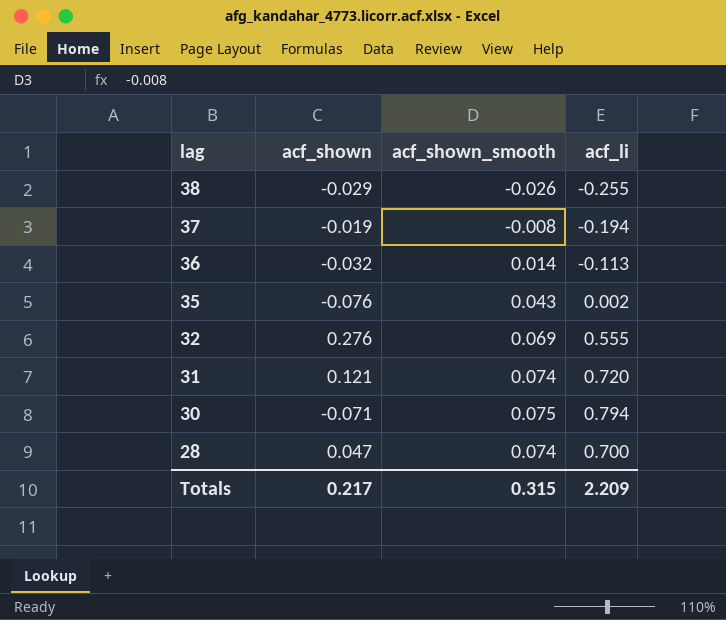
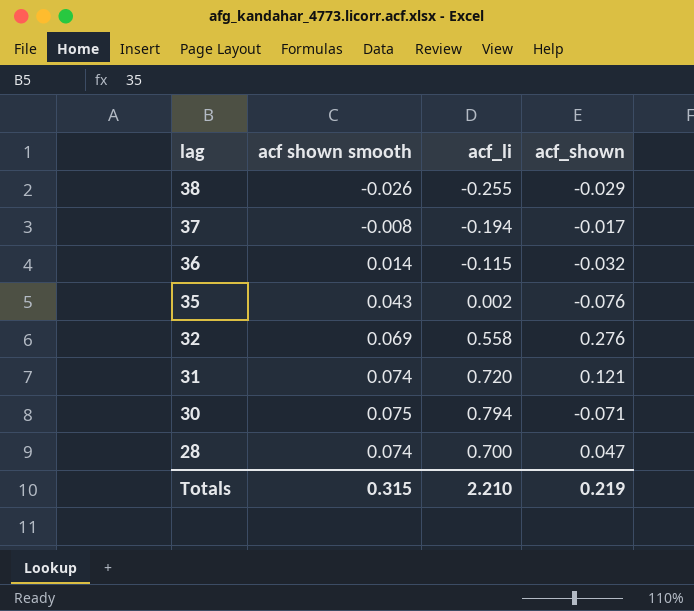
column name: acf_shown_smooth -> acf shown smooth
column acf_shown | position: 2 -> 4
37 | acf_shown: -0.019 -> -0.017
36 | acf_li: -0.113 -> -0.115
32 | acf_li: 0.555 -> 0.558
Totals | acf_li: 2.209 -> 2.210
Totals | acf_shown: 0.217 -> 0.219

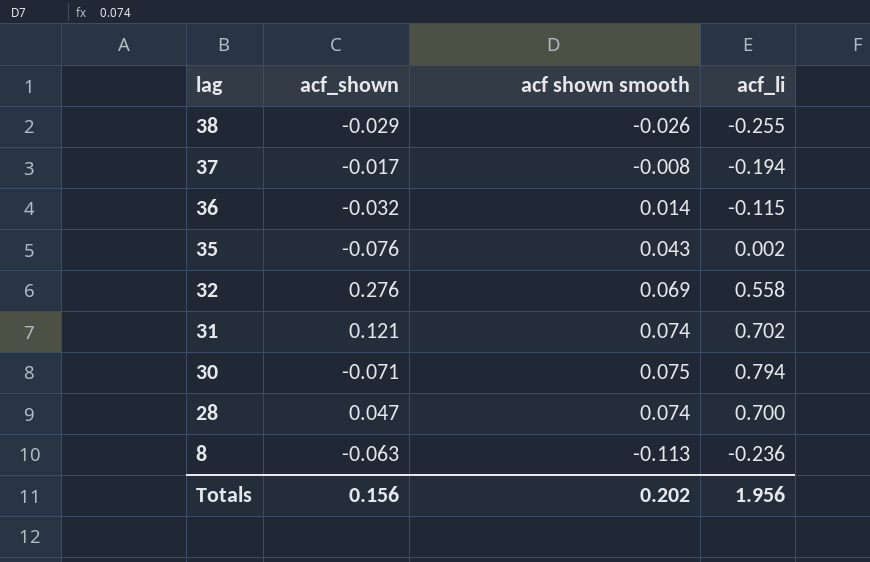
column acf_shown | position: 4 -> 2
31 | acf_li: 0.720 -> 0.702
row 8: none -> -0.063 | -0.113 | -0.236
Totals | acf_shown: 0.219 -> 0.156
Totals | acf shown smooth: 0.315 -> 0.202
Totals | acf_li: 2.210 -> 1.956

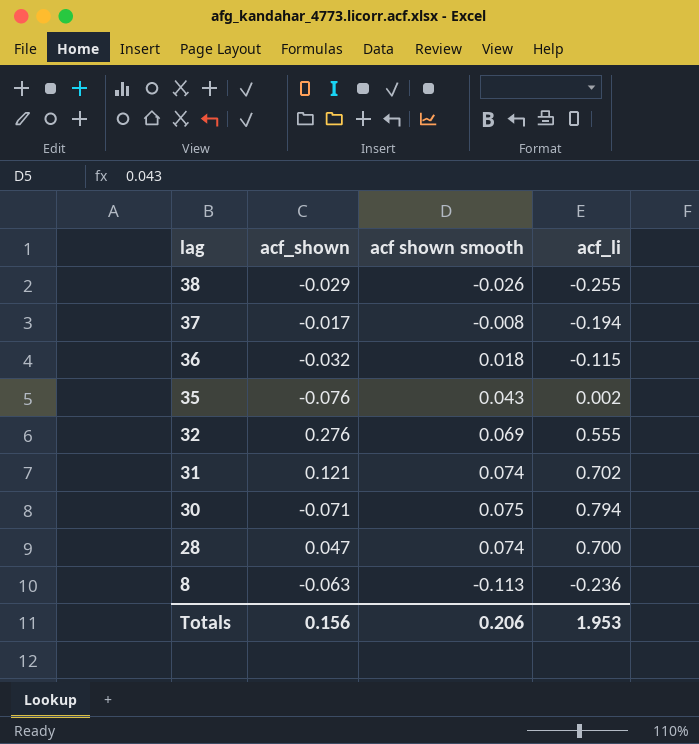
36 | acf shown smooth: 0.014 -> 0.018
32 | acf_li: 0.558 -> 0.555
Totals | acf shown smooth: 0.202 -> 0.206
Totals | acf_li: 1.956 -> 1.953

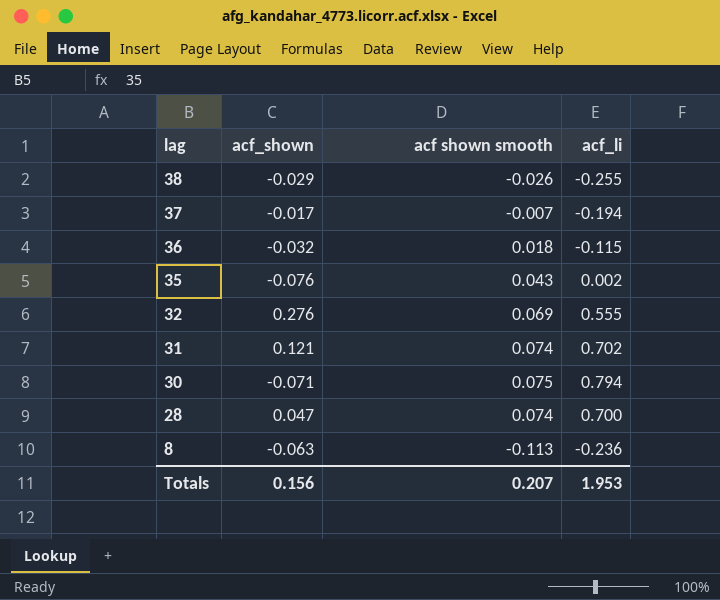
37 | acf shown smooth: -0.008 -> -0.007
Totals | acf shown smooth: 0.206 -> 0.207

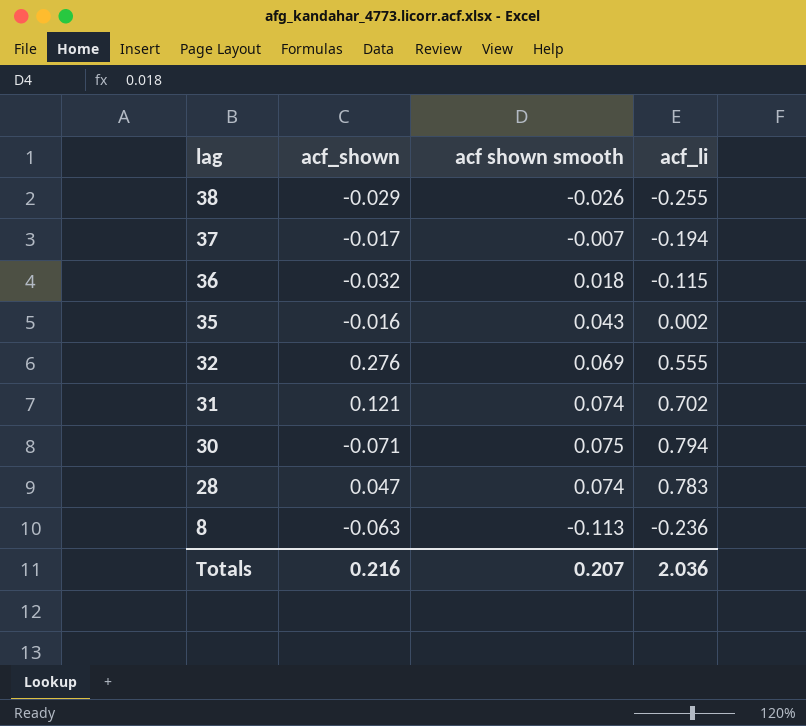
35 | acf_shown: -0.076 -> -0.016
28 | acf_li: 0.700 -> 0.783
Totals | acf_shown: 0.156 -> 0.216
Totals | acf_li: 1.953 -> 2.036

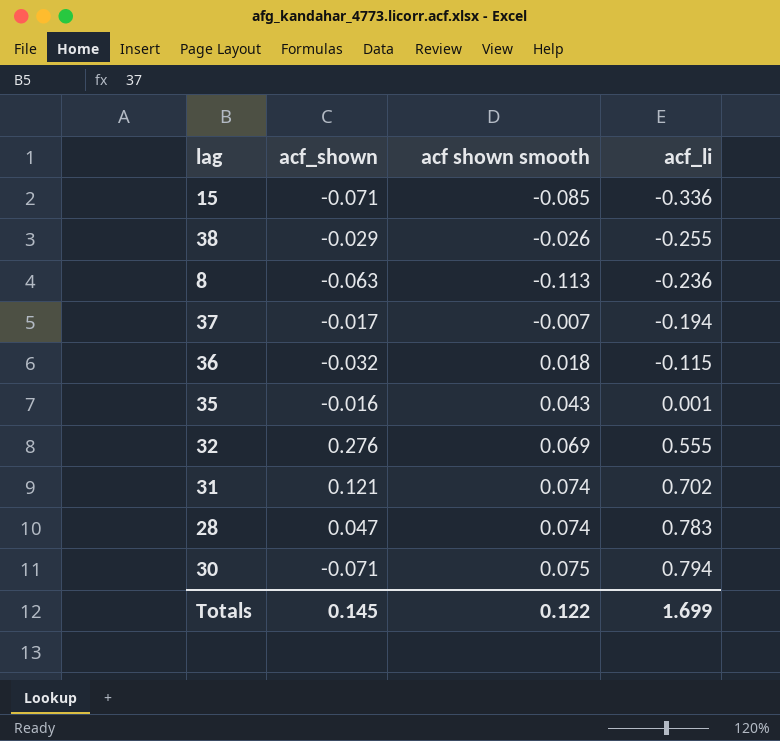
row order: lag descending -> acf_li ascending
row 15: none -> -0.071 | -0.085 | -0.336
35 | acf_li: 0.002 -> 0.001
Totals | acf_shown: 0.216 -> 0.145
Totals | acf shown smooth: 0.207 -> 0.122
Totals | acf_li: 2.036 -> 1.699

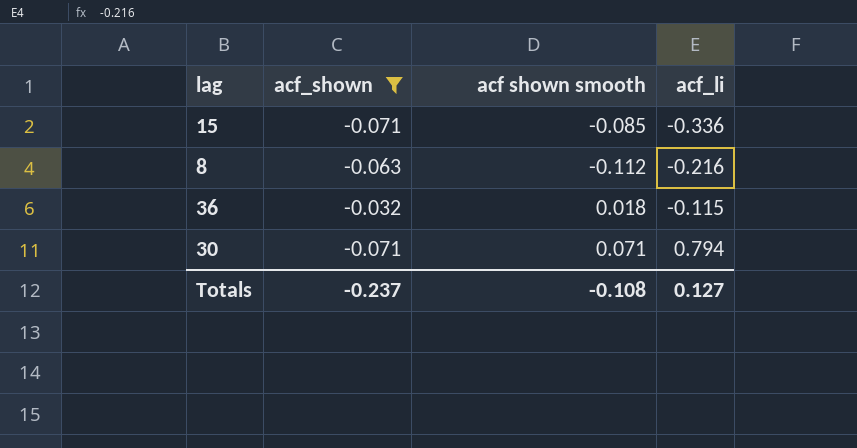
filter: none -> acf_shown <= -0.032
8 | acf shown smooth: -0.113 -> -0.112
8 | acf_li: -0.236 -> -0.216
30 | acf shown smooth: 0.075 -> 0.071
Totals | acf_shown: 0.145 -> -0.237
Totals | acf shown smooth: 0.122 -> -0.108
Totals | acf_li: 1.699 -> 0.127

